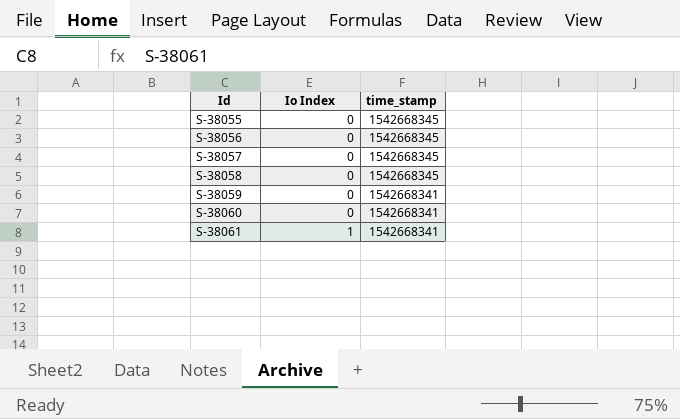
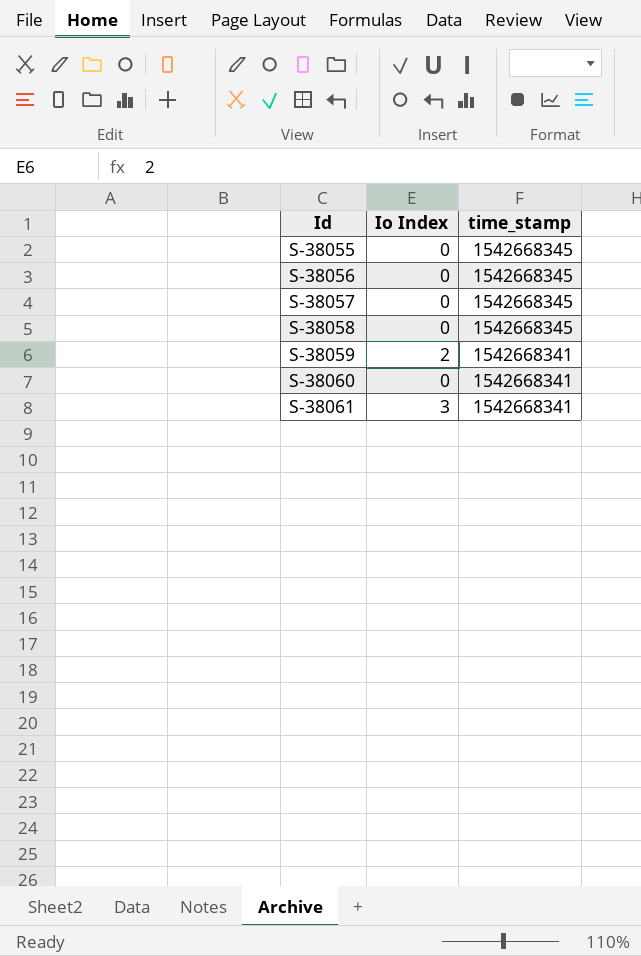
S-38059 | Io Index: 0 -> 2
S-38061 | Io Index: 1 -> 3

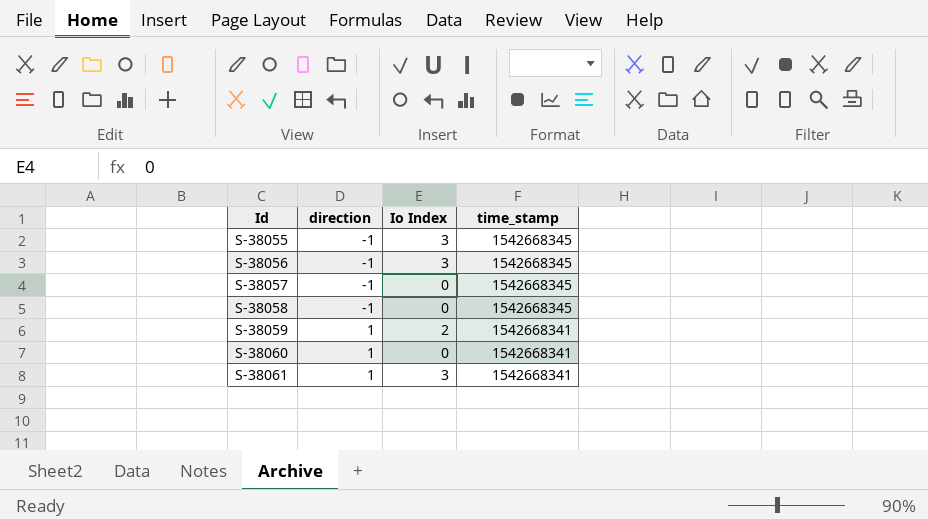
column direction | position: none -> 2
S-38055 | Io Index: 0 -> 3
S-38056 | Io Index: 0 -> 3

